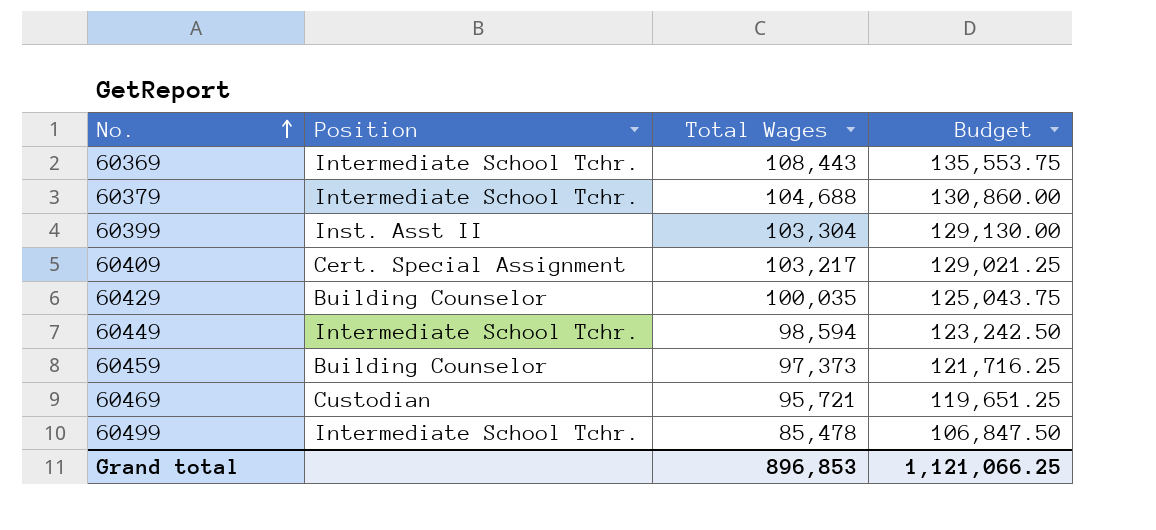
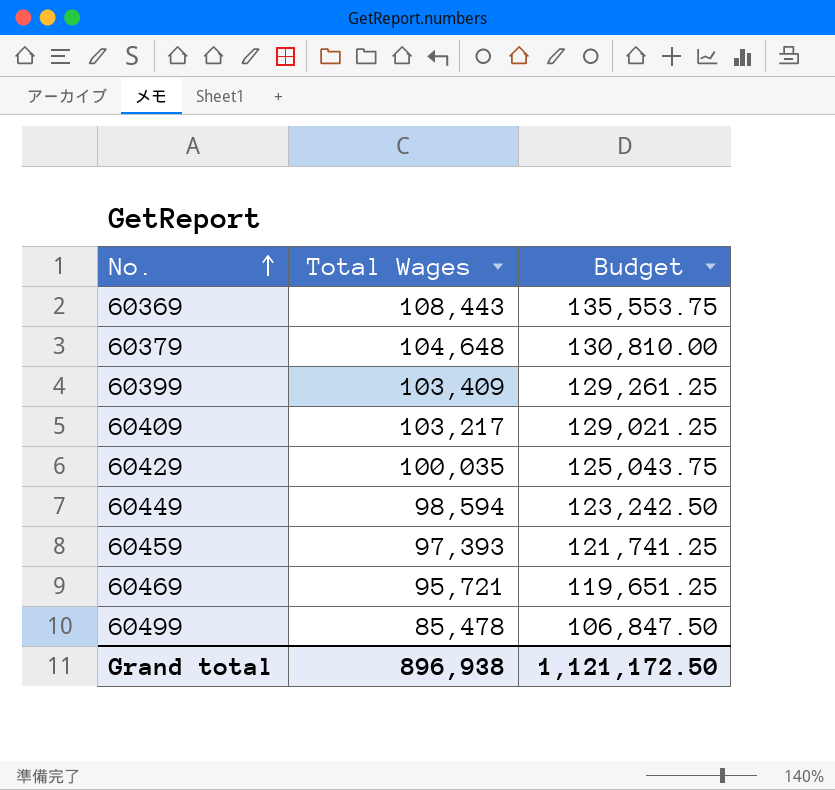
column Position | position: 2 -> none
60379 | Total Wages: 104,688 -> 104,648
60379 | Budget: 130,860.00 -> 130,810.00
60399 | Total Wages: 103,304 -> 103,409
60399 | Budget: 129,130.00 -> 129,261.25
60459 | Total Wages: 97,373 -> 97,393
60459 | Budget: 121,716.25 -> 121,741.25
Grand total | Total Wages: 896,853 -> 896,938
Grand total | Budget: 1,121,066.25 -> 1,121,172.50

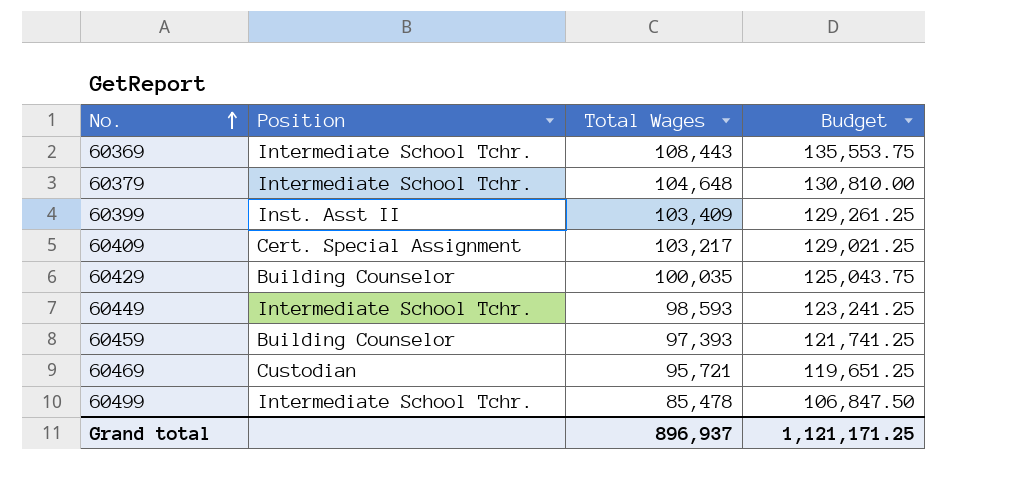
column Position | position: none -> 2
60449 | Total Wages: 98,594 -> 98,593
60449 | Budget: 123,242.50 -> 123,241.25
Grand total | Total Wages: 896,938 -> 896,937
Grand total | Budget: 1,121,172.50 -> 1,121,171.25

